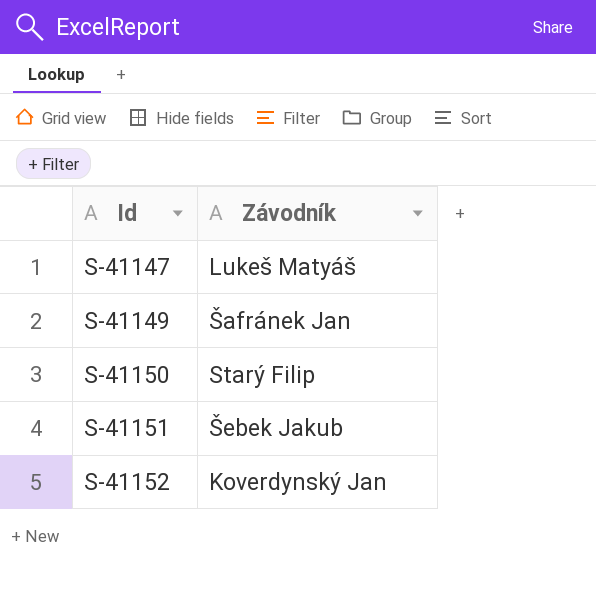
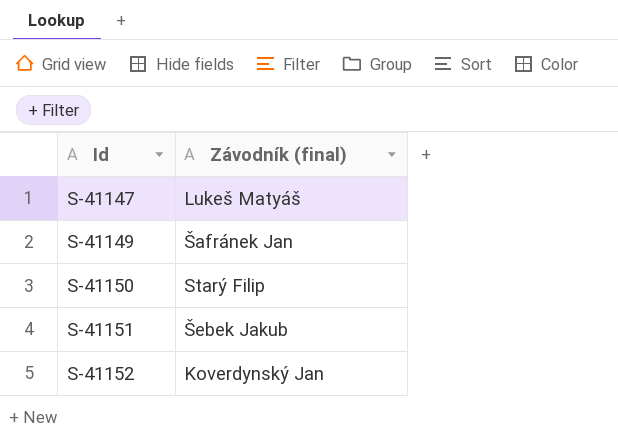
column name: Závodník -> Závodník (final)

